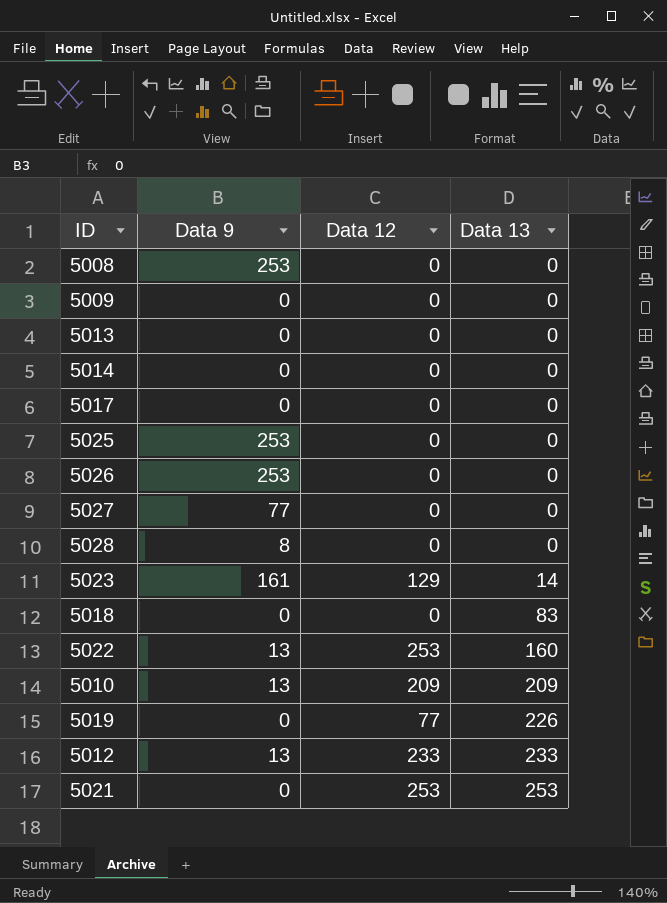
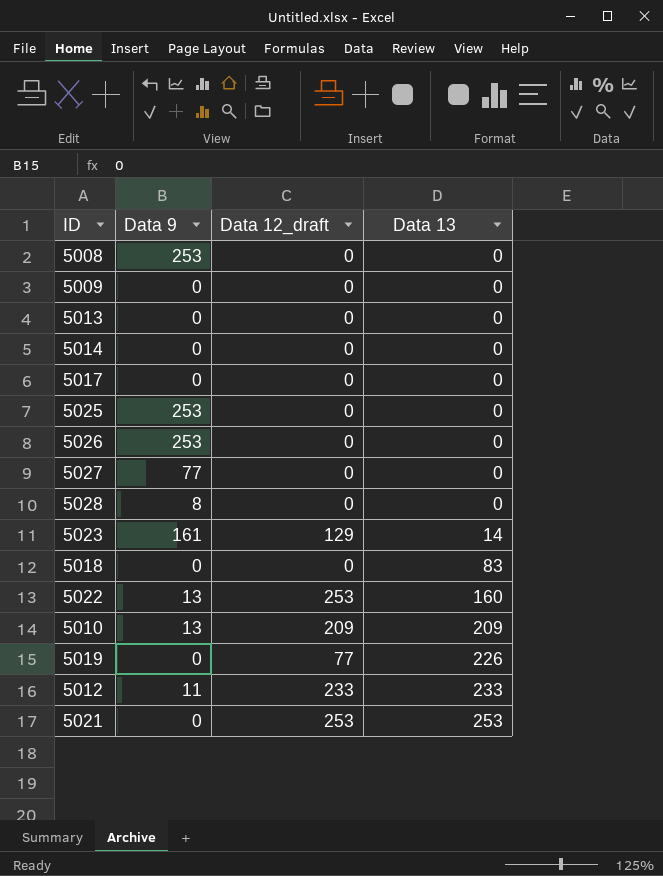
column name: Data 12 -> Data 12_draft
5012 | Data 9: 13 -> 11

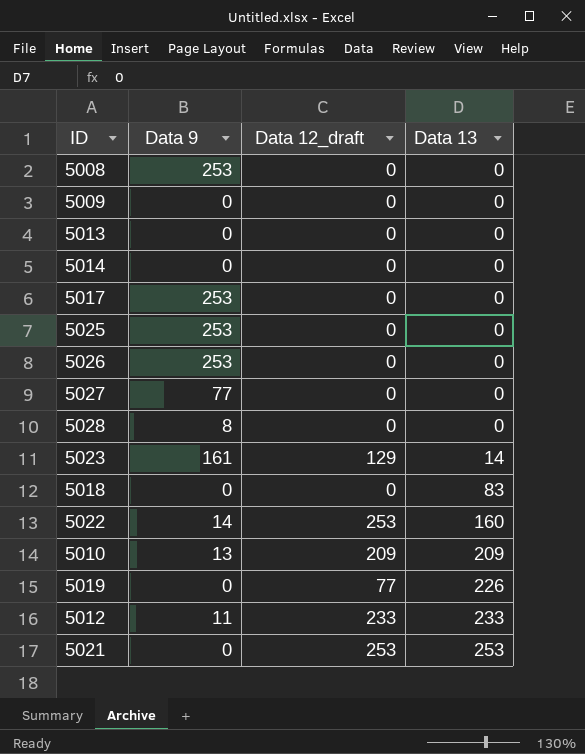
5017 | Data 9: 0 -> 253
5022 | Data 9: 13 -> 14

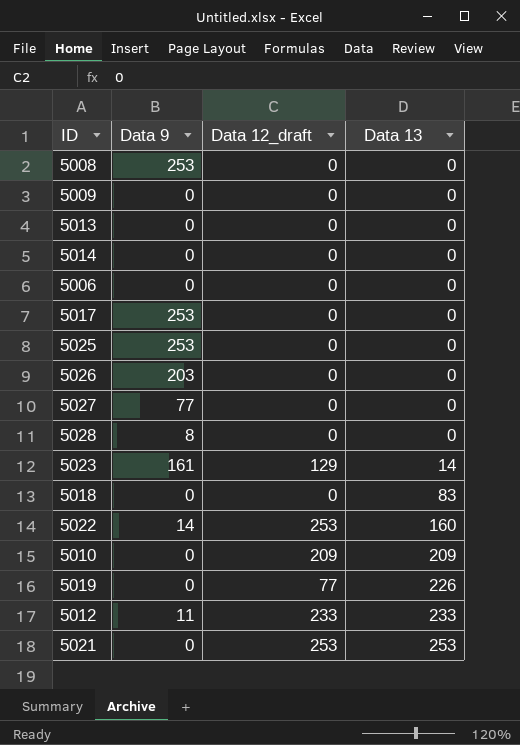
row 5006: none -> 0 | 0 | 0
5026 | Data 9: 253 -> 203
5010 | Data 9: 13 -> 0

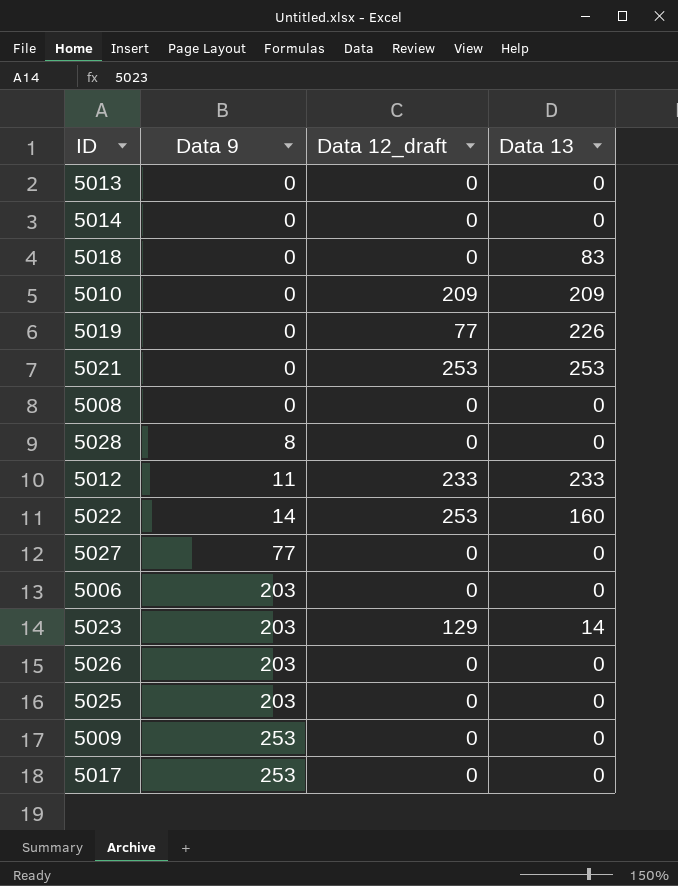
row order: Data 13 ascending -> Data 9 ascending
5008 | Data 9: 253 -> 0
5006 | Data 9: 0 -> 203
5023 | Data 9: 161 -> 203
5025 | Data 9: 253 -> 203
5009 | Data 9: 0 -> 253

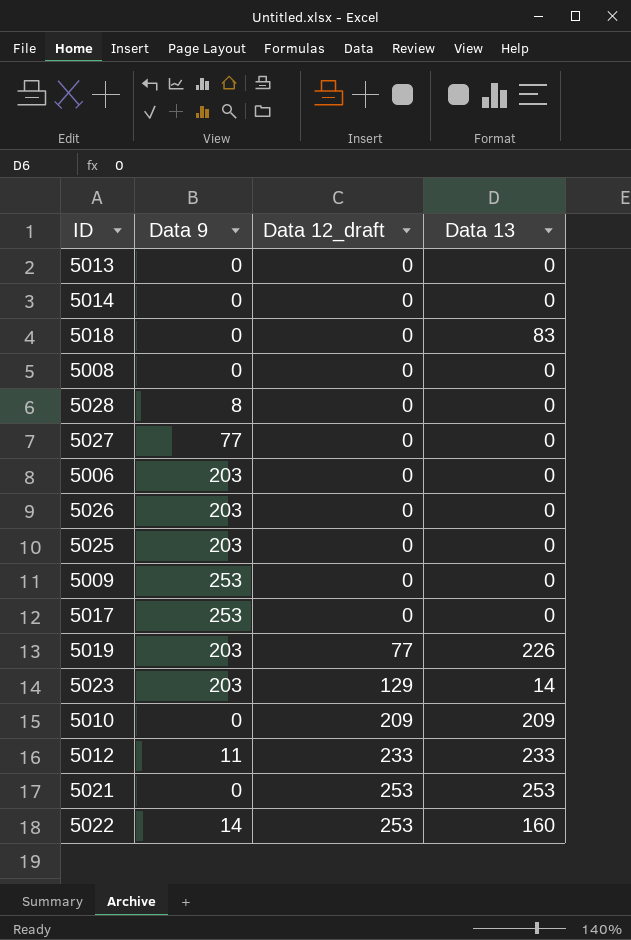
row order: Data 9 ascending -> Data 12_draft ascending
5019 | Data 9: 0 -> 203

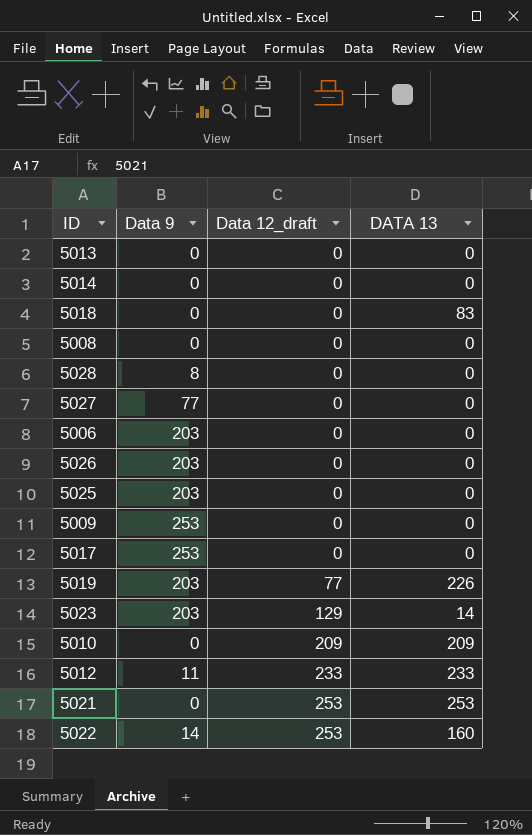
column name: Data 13 -> DATA 13

